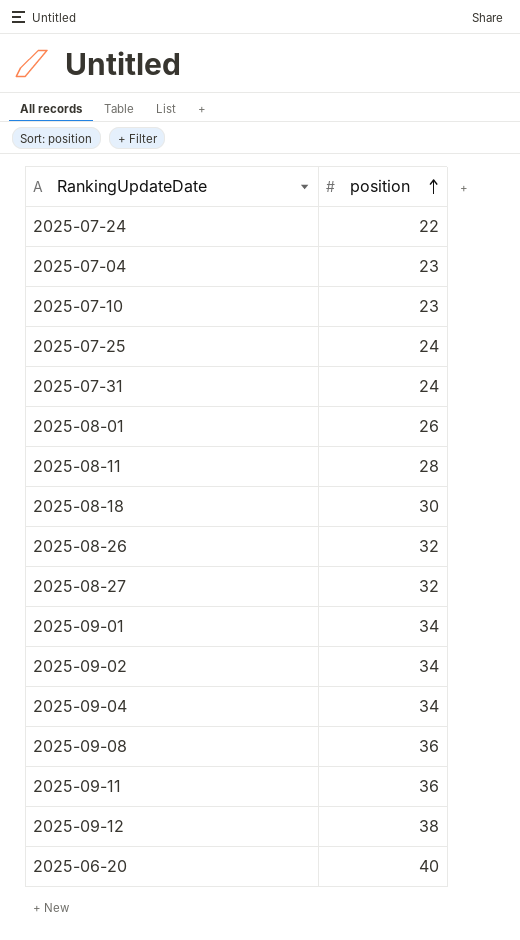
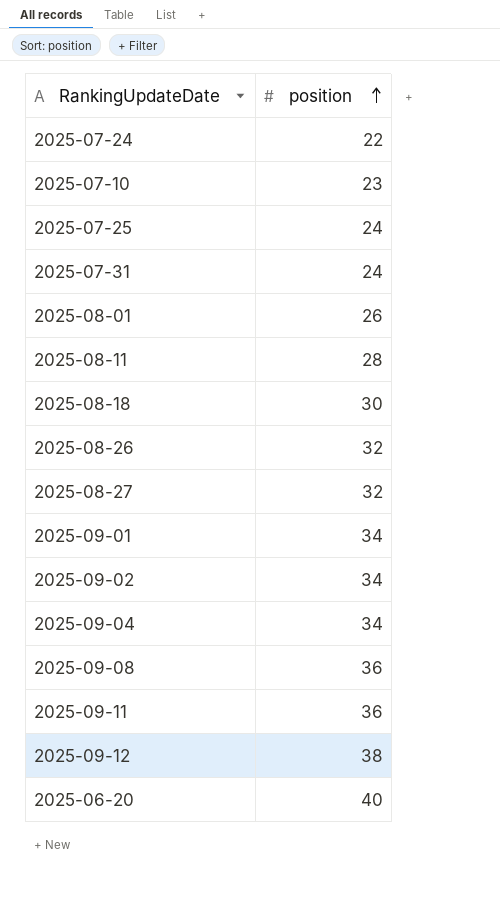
row 2025-07-04: 23 -> none

